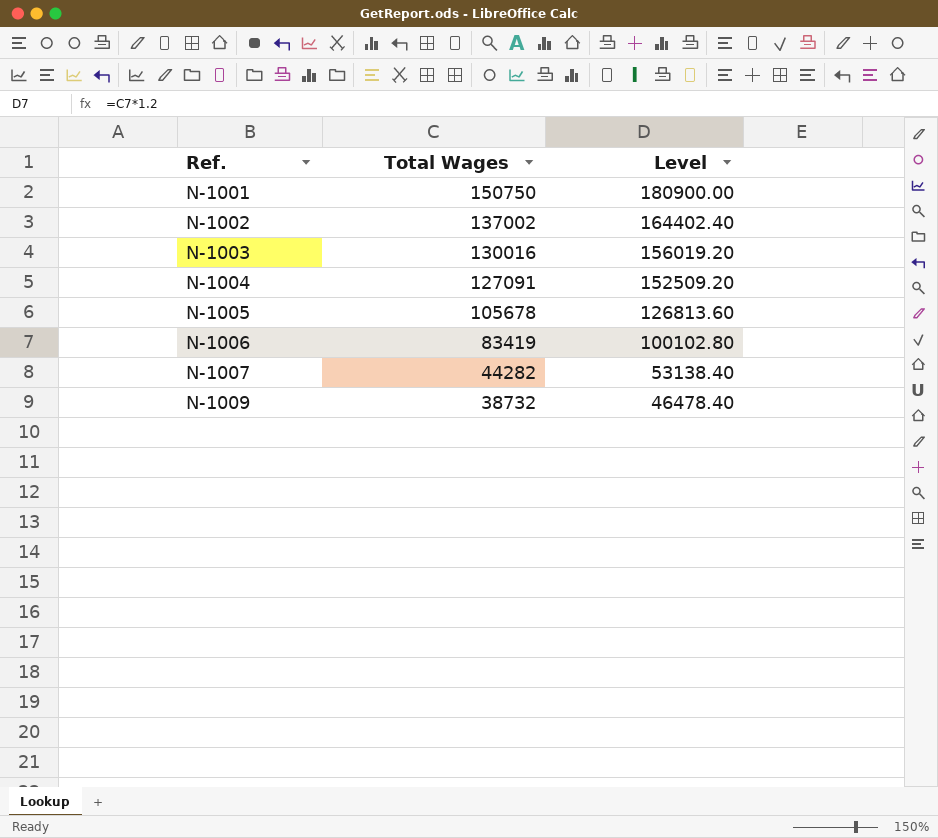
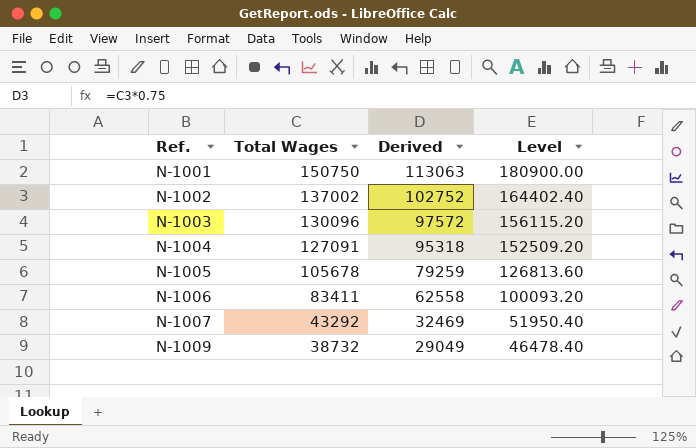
column Derived | formula: none -> [Total Wages] * 0.75
N-1003 | Total Wages: 130016 -> 130096
N-1003 | Level: 156019.20 -> 156115.20
N-1006 | Total Wages: 83419 -> 83411
N-1006 | Level: 100102.80 -> 100093.20
N-1007 | Total Wages: 44282 -> 43292
N-1007 | Level: 53138.40 -> 51950.40

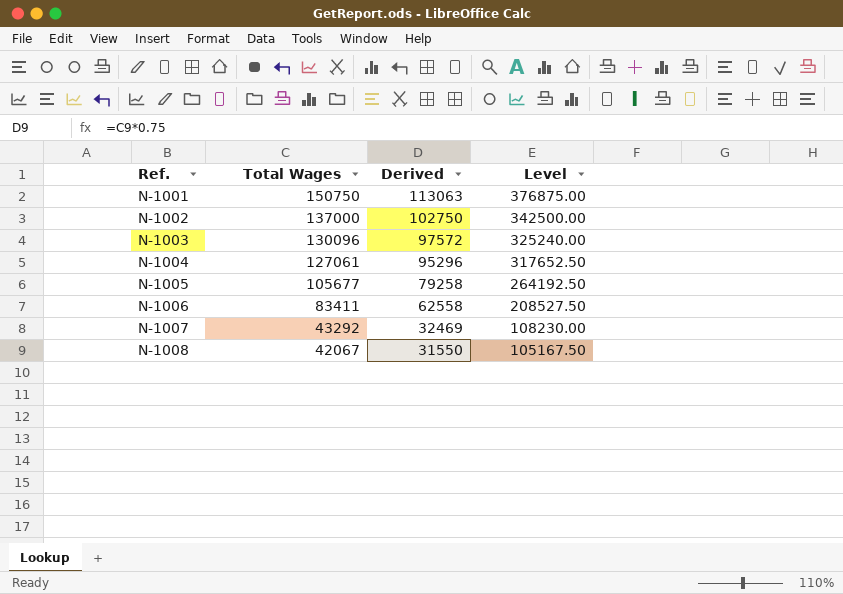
column Level | formula: [Total Wages] * 1.2 -> [Total Wages] * 2.5
row N-1009: 38732 | 29049 | 46478.40 -> none
N-1002 | Total Wages: 137002 -> 137000
N-1002 | Derived: 102752 -> 102750
N-1004 | Total Wages: 127091 -> 127061
N-1004 | Derived: 95318 -> 95296
N-1005 | Total Wages: 105678 -> 105677
N-1005 | Derived: 79259 -> 79258
row N-1008: none -> 42067 | 31550 | 105167.50

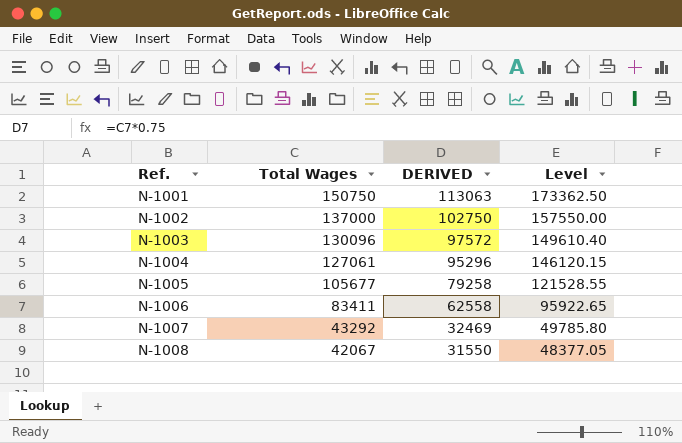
column name: Derived -> DERIVED
column Level | formula: [Total Wages] * 2.5 -> [Total Wages] * 1.15

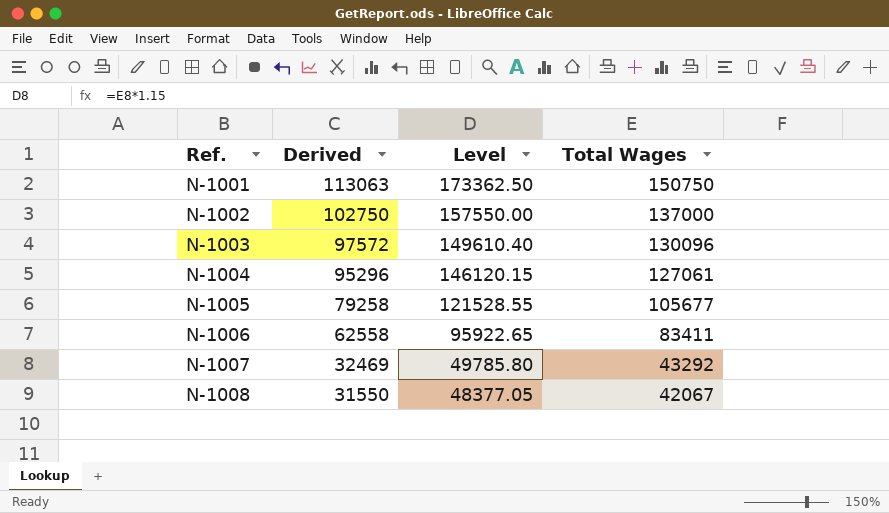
column name: DERIVED -> Derived
column Total Wages | position: 2 -> 4

